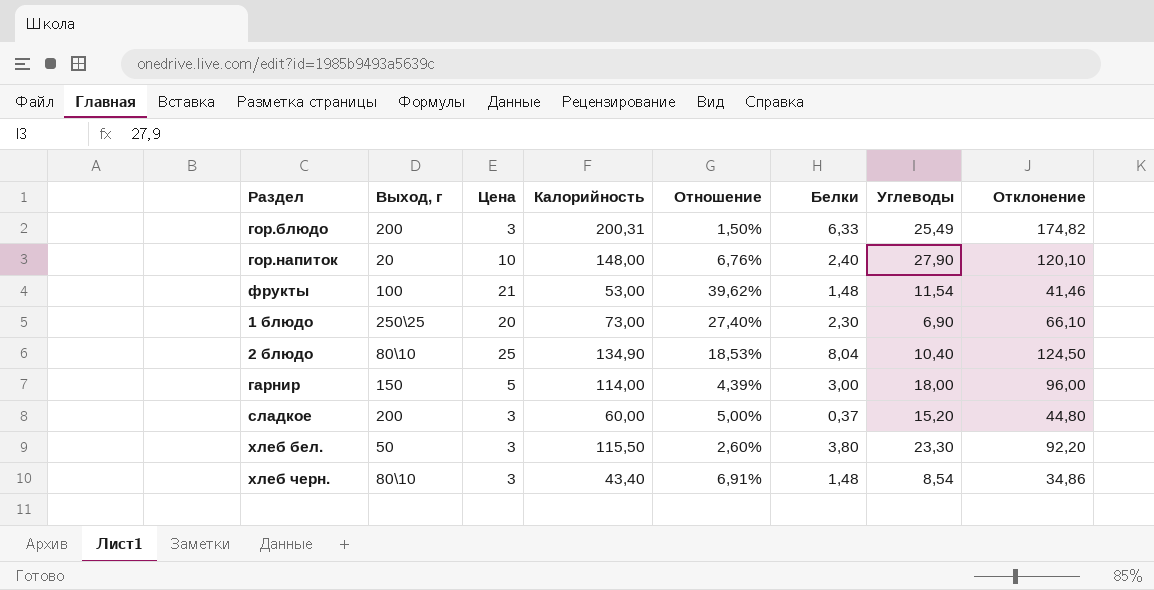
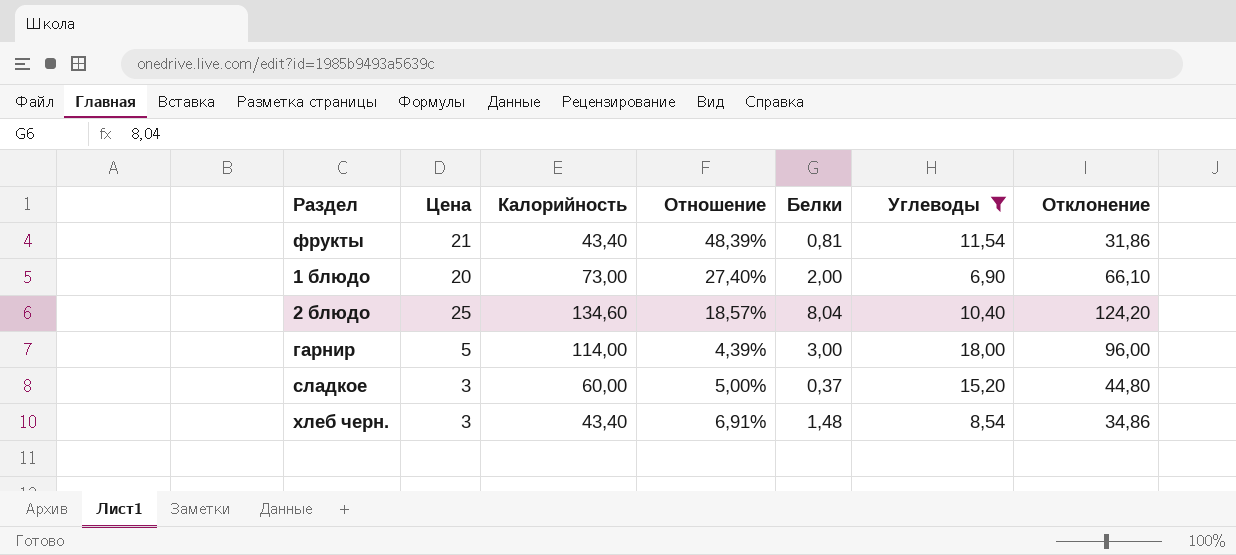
filter: none -> Углеводы <= 18,00
column Выход, г | position: 2 -> none
фрукты | Калорийность: 53,00 -> 43,40
фрукты | Отношение: 39,62% -> 48,39%
фрукты | Белки: 1,48 -> 0,81
фрукты | Отклонение: 41,46 -> 31,86
1 блюдо | Белки: 2,30 -> 2,00
2 блюдо | Калорийность: 134,90 -> 134,60
2 блюдо | Отношение: 18,53% -> 18,57%
2 блюдо | Отклонение: 124,50 -> 124,20

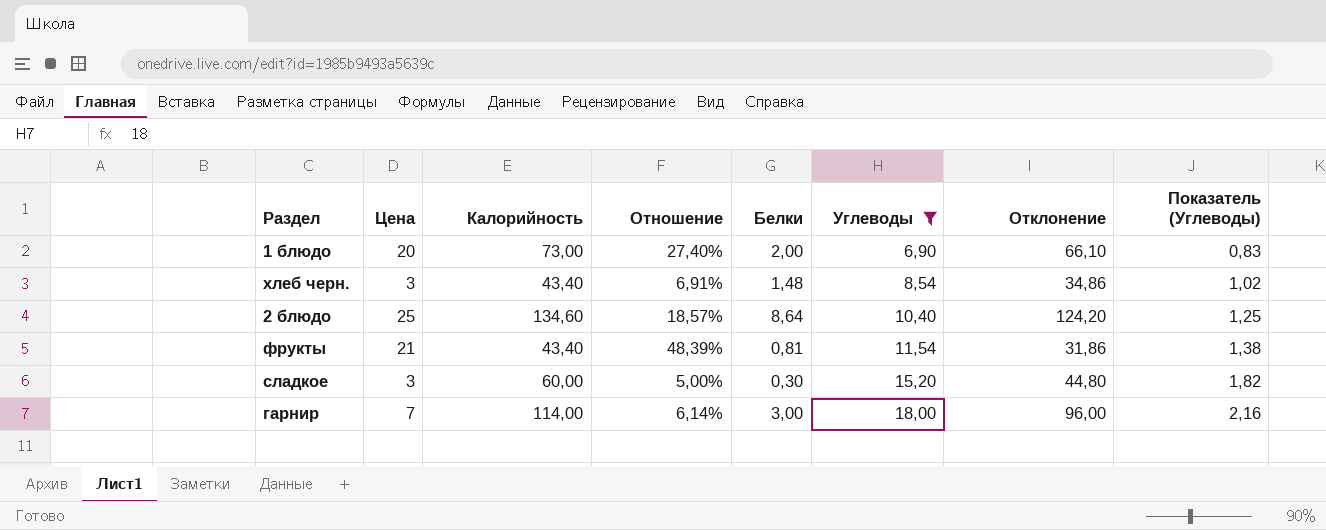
row order: none -> Углеводы ascending
column Показатель (Углеводы) | formula: none -> [Углеводы] * 0,12
2 блюдо | Белки: 8,04 -> 8,64
сладкое | Белки: 0,37 -> 0,30
гарнир | Цена: 5 -> 7
гарнир | Отношение: 4,39% -> 6,14%

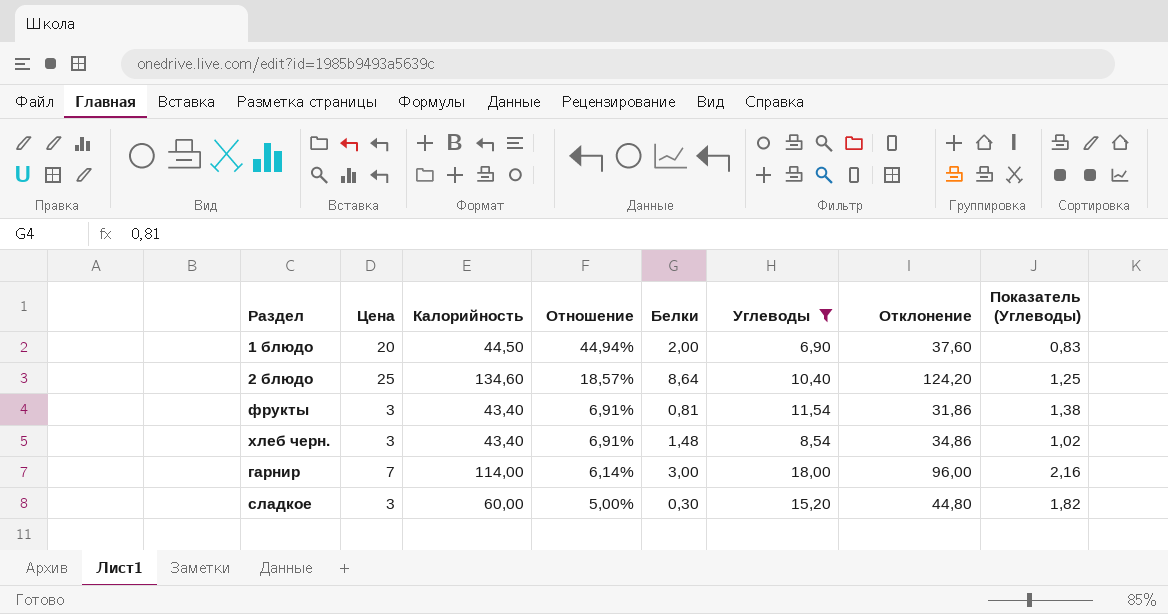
row order: Углеводы ascending -> Отношение descending
1 блюдо | Калорийность: 73,00 -> 44,50
1 блюдо | Отношение: 27,40% -> 44,94%
1 блюдо | Отклонение: 66,10 -> 37,60
фрукты | Цена: 21 -> 3
фрукты | Отношение: 48,39% -> 6,91%

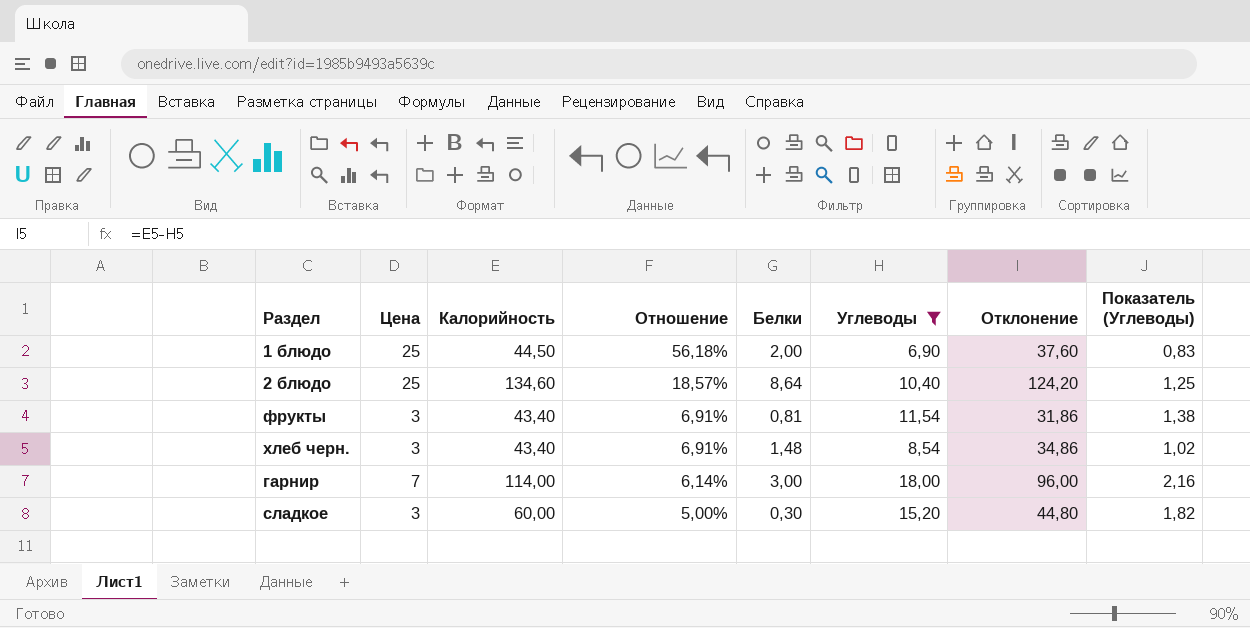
1 блюдо | Цена: 20 -> 25
1 блюдо | Отношение: 44,94% -> 56,18%

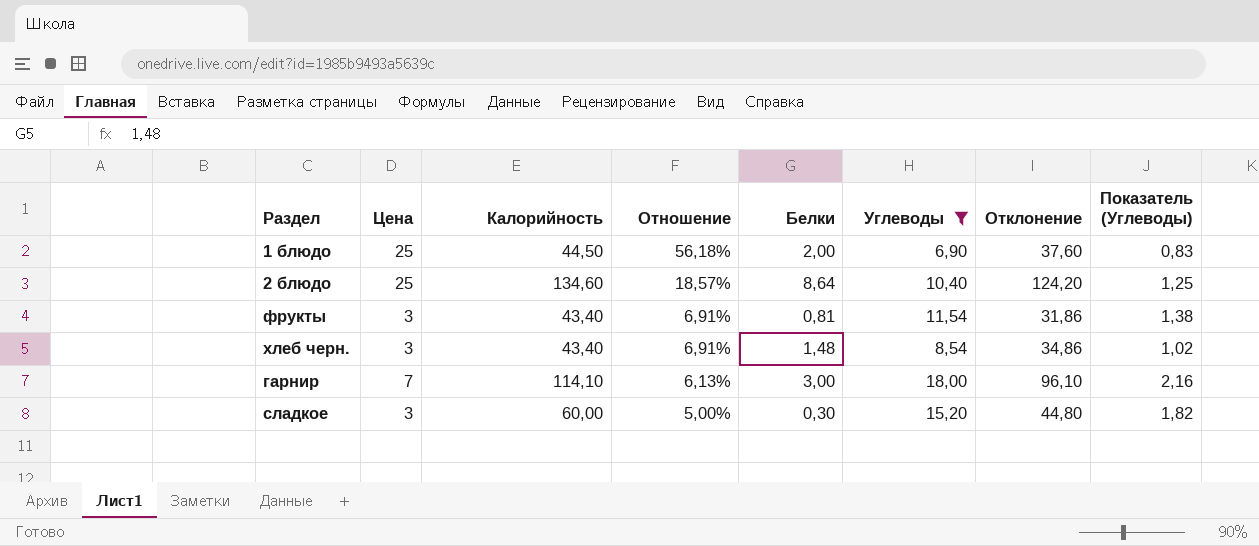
гарнир | Калорийность: 114,00 -> 114,10
гарнир | Отношение: 6,14% -> 6,13%
гарнир | Отклонение: 96,00 -> 96,10

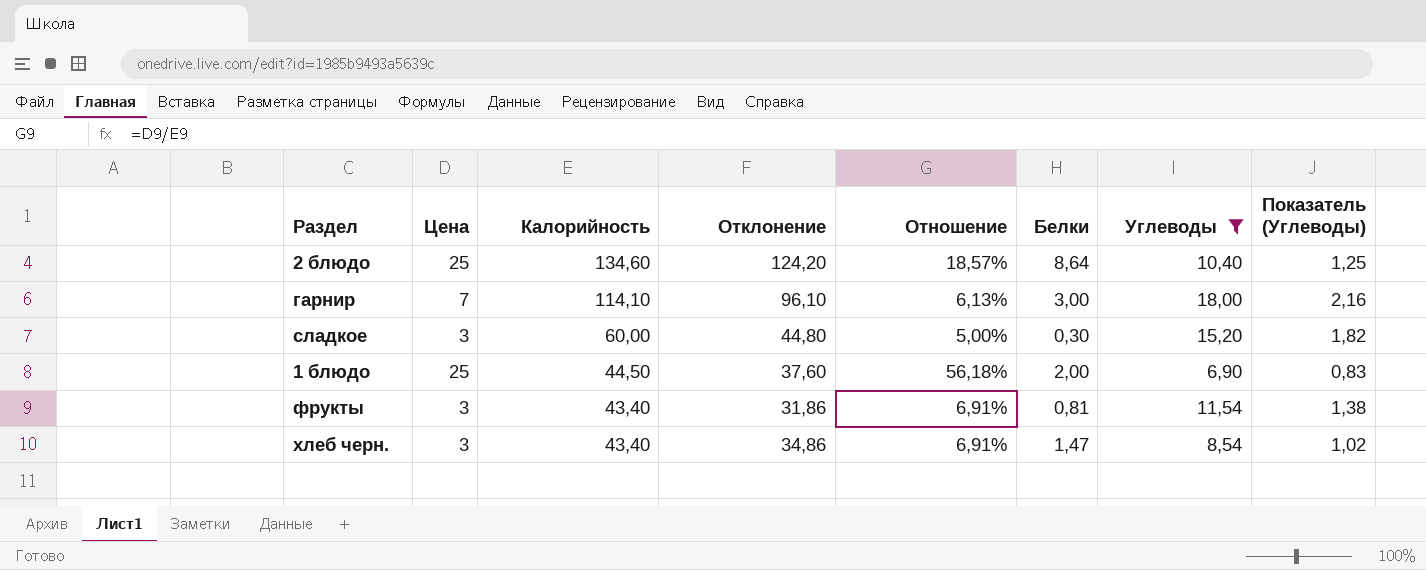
row order: Отношение descending -> Калорийность descending
column Отклонение | position: 7 -> 4
хлеб черн. | Белки: 1,48 -> 1,47

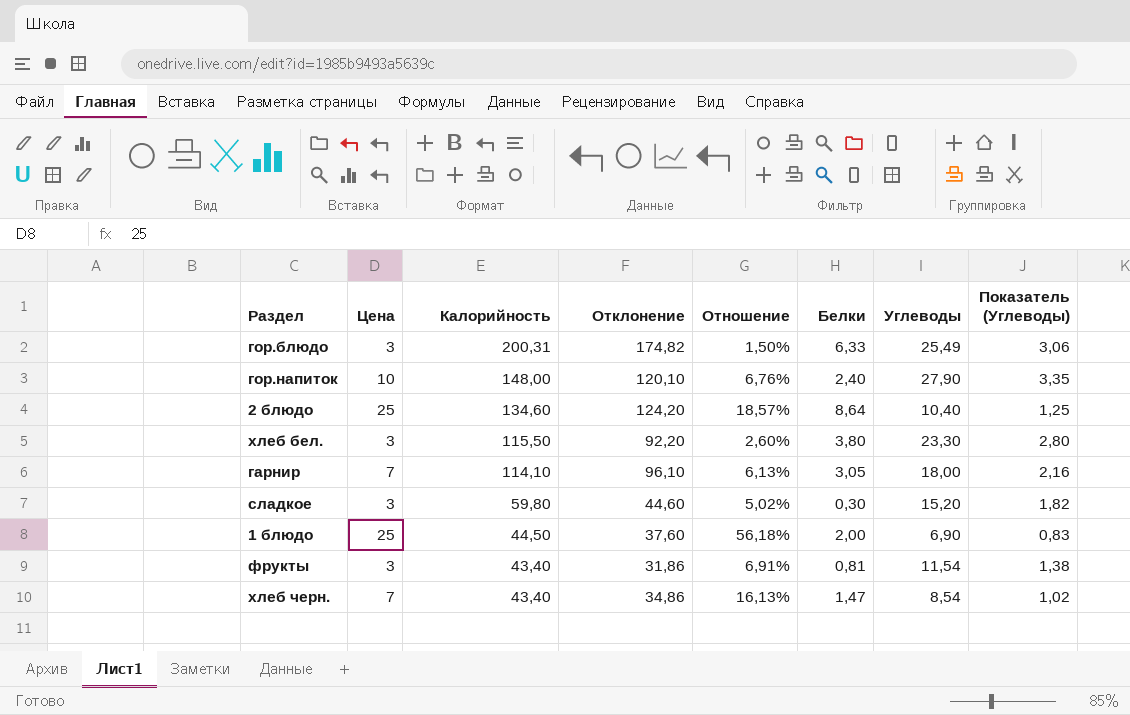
filter: Углеводы <= 18,00 -> none
гарнир | Белки: 3,00 -> 3,05
сладкое | Калорийность: 60,00 -> 59,80
сладкое | Отклонение: 44,80 -> 44,60
сладкое | Отношение: 5,00% -> 5,02%
хлеб черн. | Цена: 3 -> 7
хлеб черн. | Отношение: 6,91% -> 16,13%

